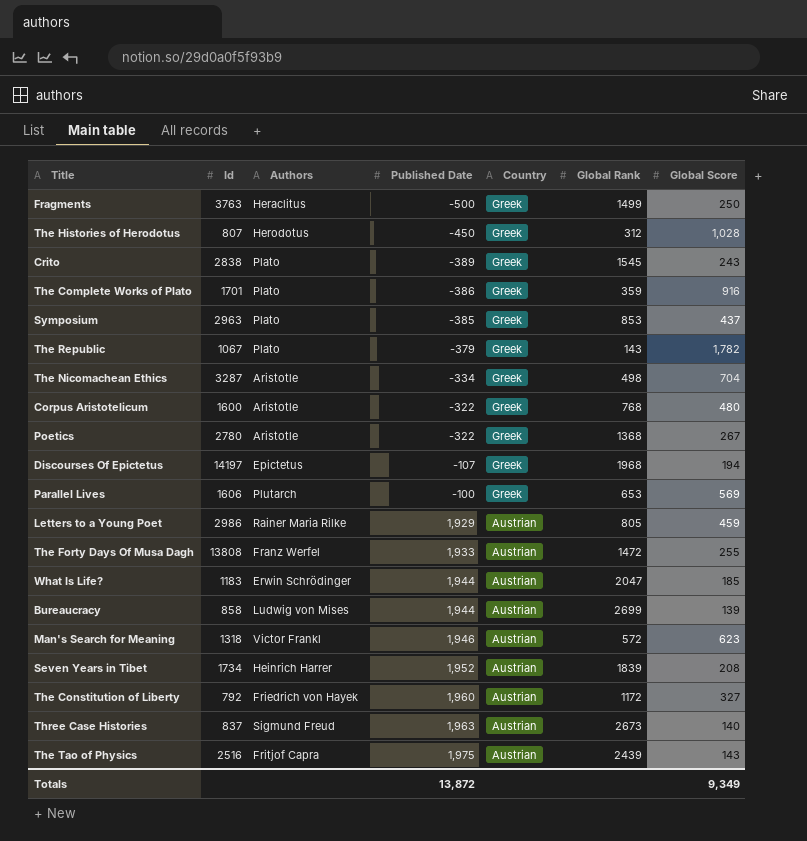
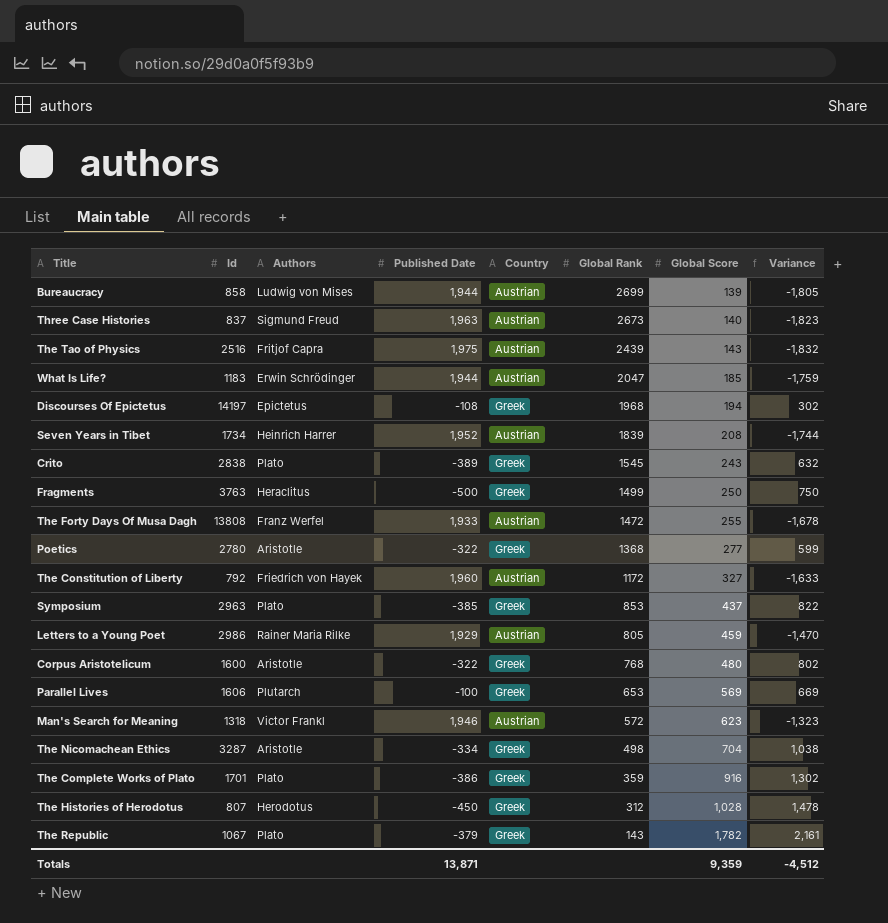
row order: Published Date ascending -> Global Rank descending
column Variance | formula: none -> [Global Score] - [Published Date]
Discourses Of Epictetus | Published Date: -107 -> -108
Poetics | Global Score: 267 -> 277
Totals | Published Date: 13,872 -> 13,871
Totals | Global Score: 9,349 -> 9,359

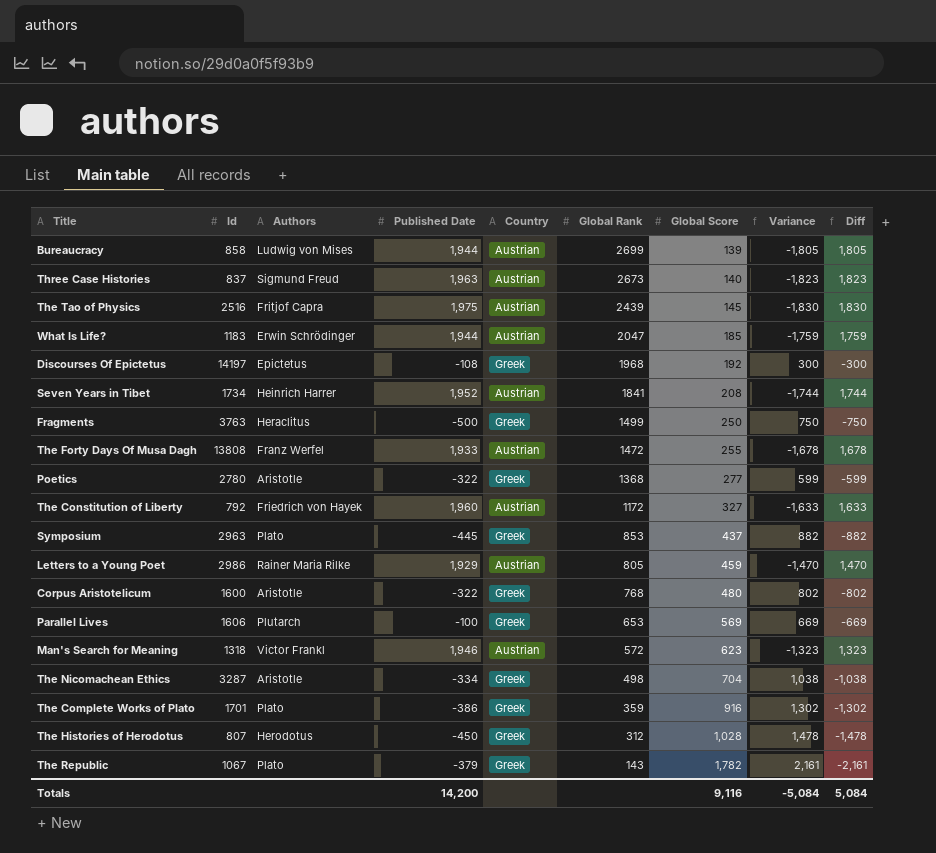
column Diff | formula: none -> [Published Date] - [Global Score]
row Crito: 2838 | Plato | -389 | Greek | 1545 | 243 | 632 -> none
The Tao of Physics | Global Score: 143 -> 145
The Tao of Physics | Variance: -1,832 -> -1,830
Discourses Of Epictetus | Global Score: 194 -> 192
Discourses Of Epictetus | Variance: 302 -> 300
Seven Years in Tibet | Global Rank: 1839 -> 1841
Symposium | Published Date: -385 -> -445
Symposium | Variance: 822 -> 882
Totals | Published Date: 13,871 -> 14,200
Totals | Global Score: 9,359 -> 9,116
Totals | Variance: -4,512 -> -5,084

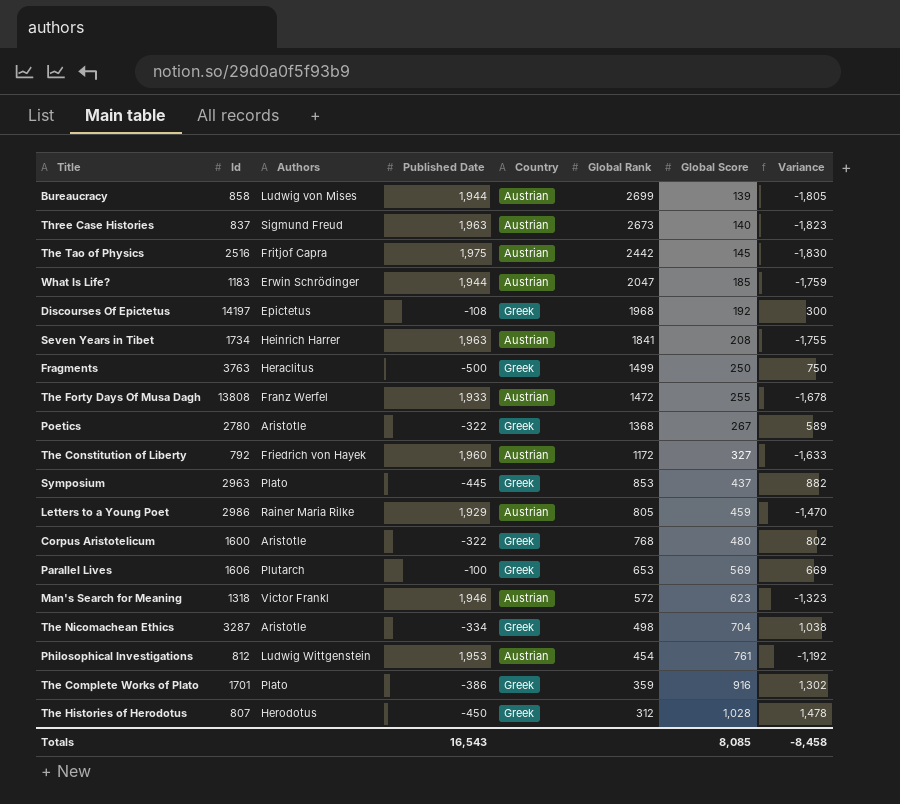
column Diff | formula: [Published Date] - [Global Score] -> none
row The Republic: 1067 | Plato | -379 | Greek | 143 | 1,782 | 2,161 | -2,161 -> none
The Tao of Physics | Global Rank: 2439 -> 2442
Seven Years in Tibet | Published Date: 1,952 -> 1,963
Seven Years in Tibet | Variance: -1,744 -> -1,755
Poetics | Global Score: 277 -> 267
Poetics | Variance: 599 -> 589
row Philosophical Investigations: none -> 812 | Ludwig Wittgenstein | 1,953 | Austrian | 454 | 761 | -1,192
Totals | Published Date: 14,200 -> 16,543
Totals | Global Score: 9,116 -> 8,085
Totals | Variance: -5,084 -> -8,458

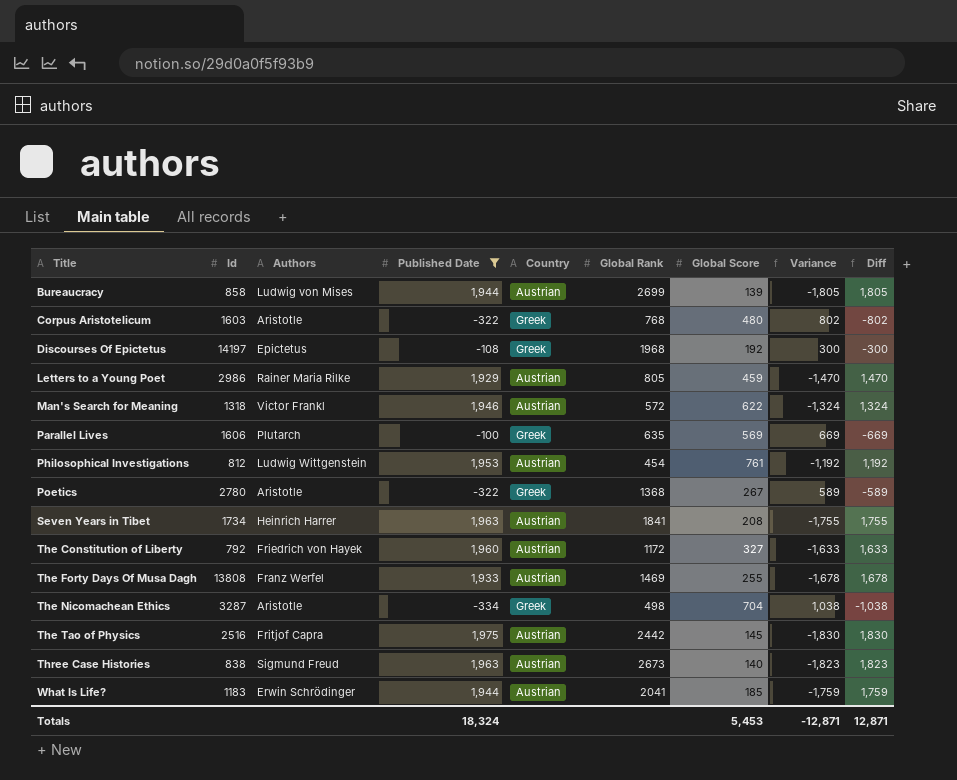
filter: none -> Published Date >= -334
row order: Global Rank descending -> Title ascending
column Diff | formula: none -> [Published Date] - [Global Score]
Corpus Aristotelicum | Id: 1600 -> 1603
Man's Search for Meaning | Global Score: 623 -> 622
Man's Search for Meaning | Variance: -1,323 -> -1,324
Parallel Lives | Global Rank: 653 -> 635
The Forty Days Of Musa Dagh | Global Rank: 1472 -> 1469
Three Case Histories | Id: 837 -> 838
What Is Life? | Global Rank: 2047 -> 2041
Totals | Published Date: 16,543 -> 18,324
Totals | Global Score: 8,085 -> 5,453
Totals | Variance: -8,458 -> -12,871

